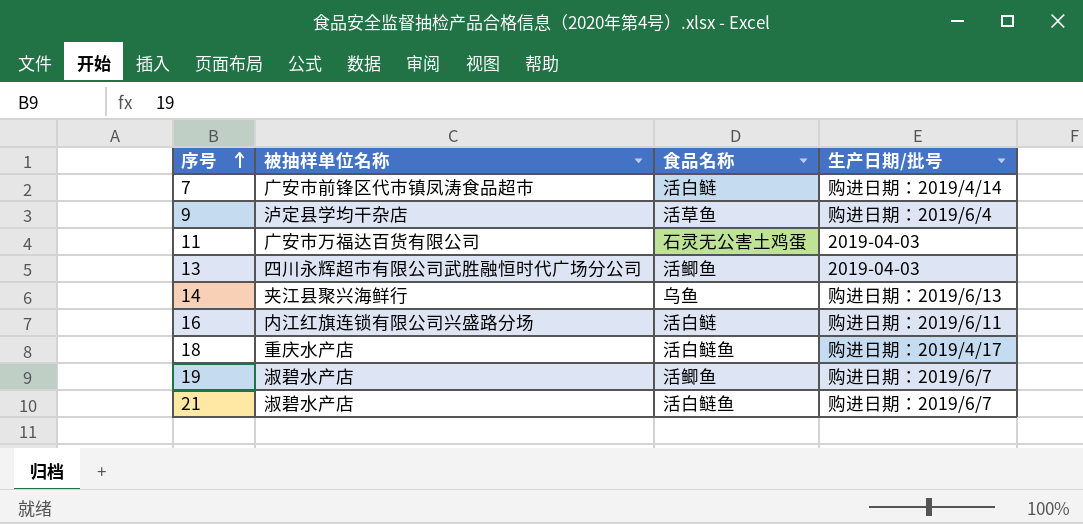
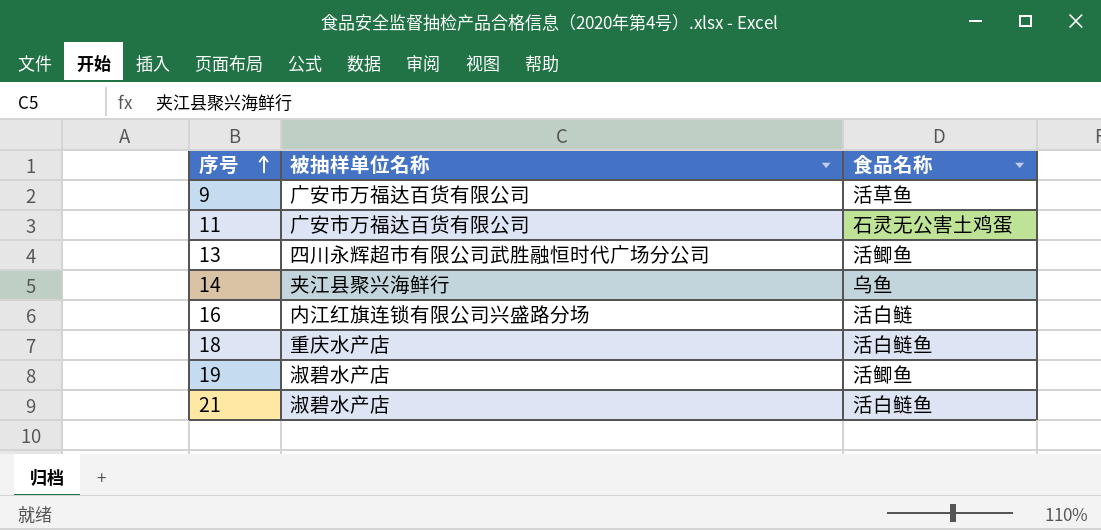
column 生产日期/批号 | position: 4 -> none
row 7: 广安市前锋区代市镇凤涛食品超市 | 活白鲢 | 购进日期：2019/4/14 -> none
9 | 被抽样单位名称: 泸定县学均干杂店 -> 广安市万福达百货有限公司

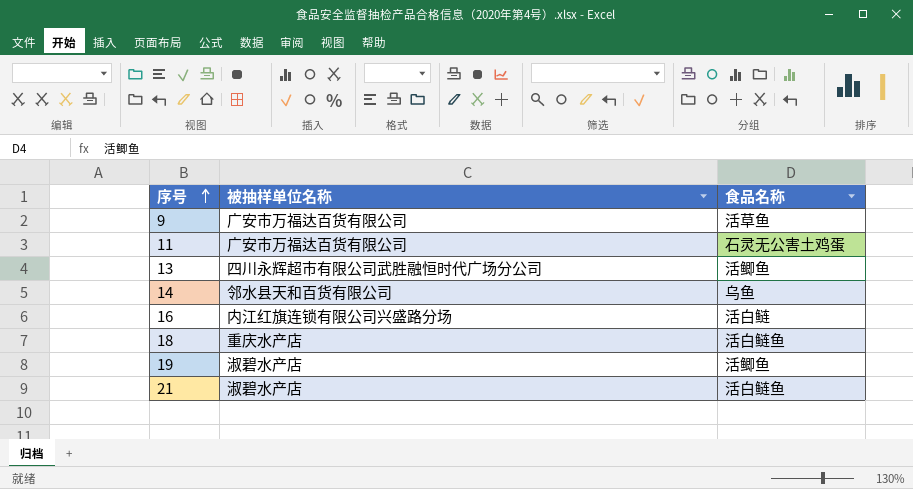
14 | 被抽样单位名称: 夹江县聚兴海鲜行 -> 邻水县天和百货有限公司

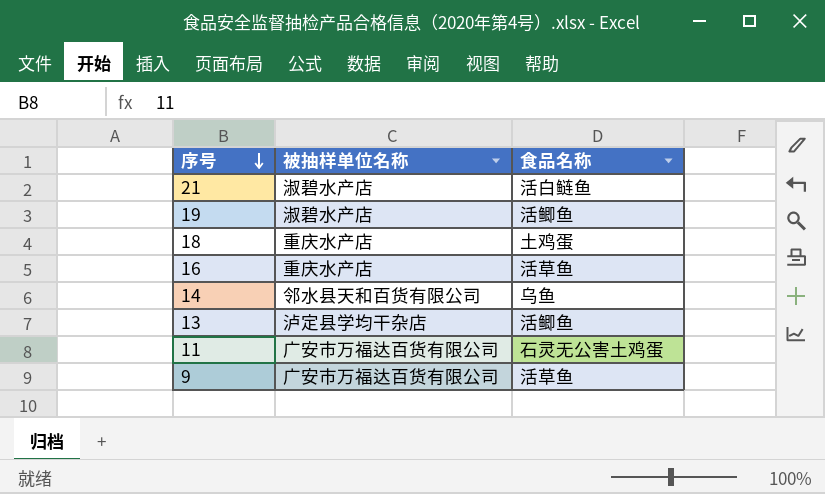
row order: 序号 ascending -> 序号 descending
18 | 食品名称: 活白鲢鱼 -> 土鸡蛋
16 | 被抽样单位名称: 内江红旗连锁有限公司兴盛路分场 -> 重庆水产店
16 | 食品名称: 活白鲢 -> 活草鱼
13 | 被抽样单位名称: 四川永辉超市有限公司武胜融恒时代广场分公司 -> 泸定县学均干杂店

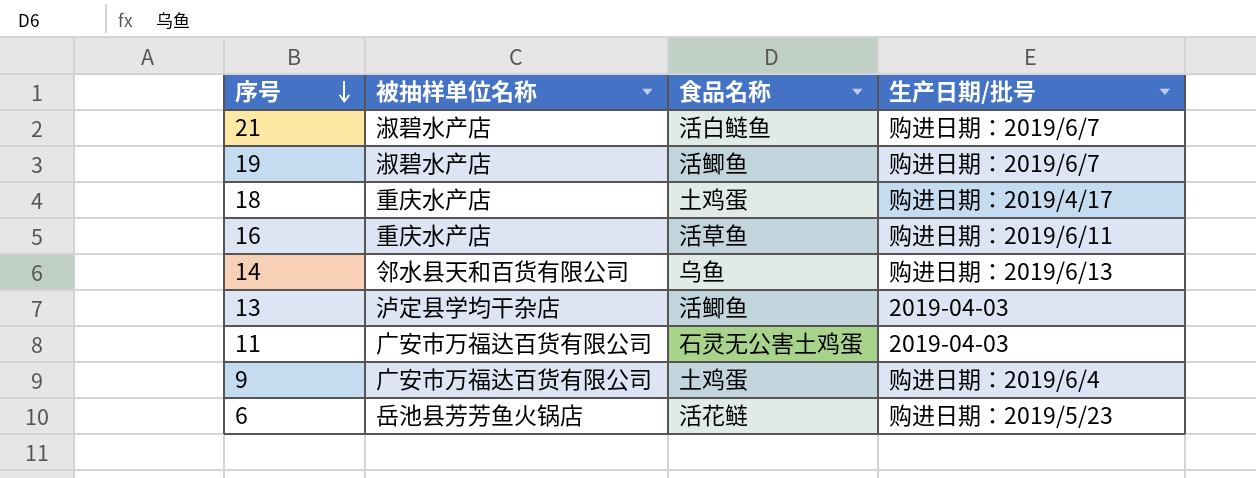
column 生产日期/批号 | position: none -> 4
9 | 食品名称: 活草鱼 -> 土鸡蛋
row 6: none -> 岳池县芳芳鱼火锅店 | 活花鲢 | 购进日期：2019/5/23

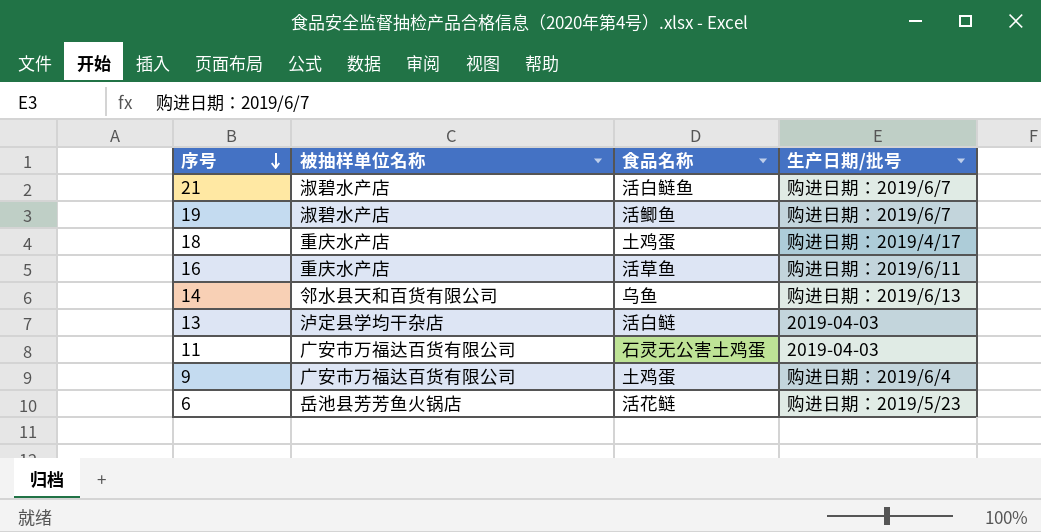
13 | 食品名称: 活鲫鱼 -> 活白鲢

